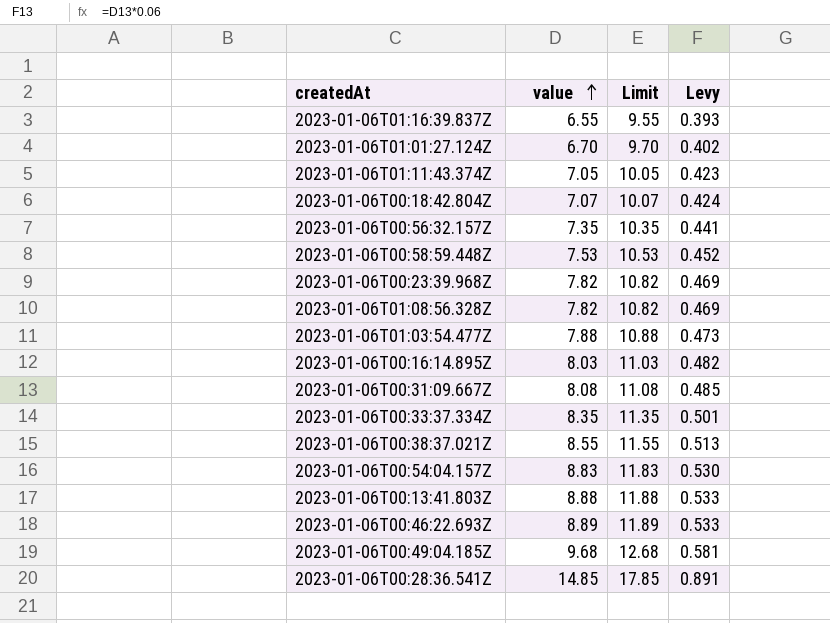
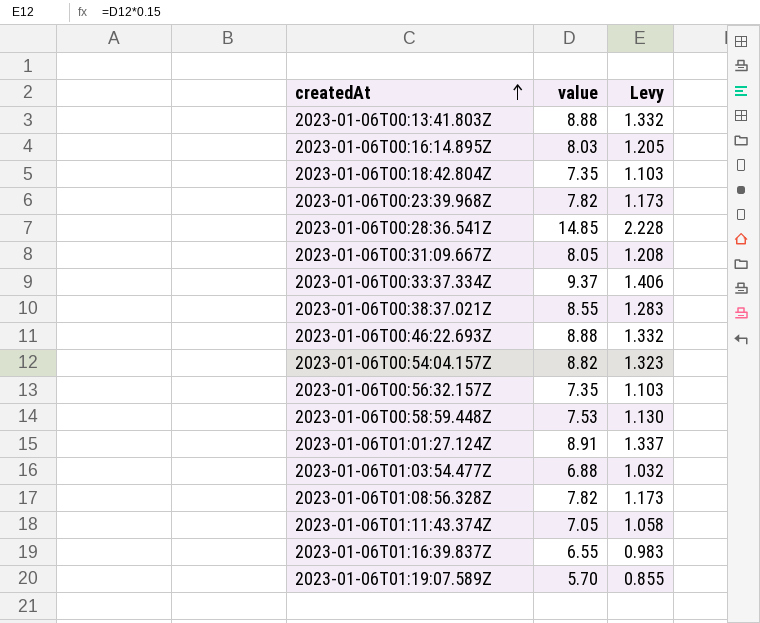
row order: value ascending -> createdAt ascending
column Limit | formula: [value] + 3 -> none
column Levy | formula: [value] * 0.06 -> [value] * 0.15
row 2023-01-06T00:49:04.185Z: 9.68 | 12.68 | 0.581 -> none
2023-01-06T00:18:42.804Z | value: 7.07 -> 7.35
2023-01-06T00:31:09.667Z | value: 8.08 -> 8.05
2023-01-06T00:33:37.334Z | value: 8.35 -> 9.37
2023-01-06T00:46:22.693Z | value: 8.89 -> 8.88
2023-01-06T00:54:04.157Z | value: 8.83 -> 8.82
2023-01-06T01:01:27.124Z | value: 6.70 -> 8.91
2023-01-06T01:03:54.477Z | value: 7.88 -> 6.88
row 2023-01-06T01:19:07.589Z: none -> 5.70 | 0.855

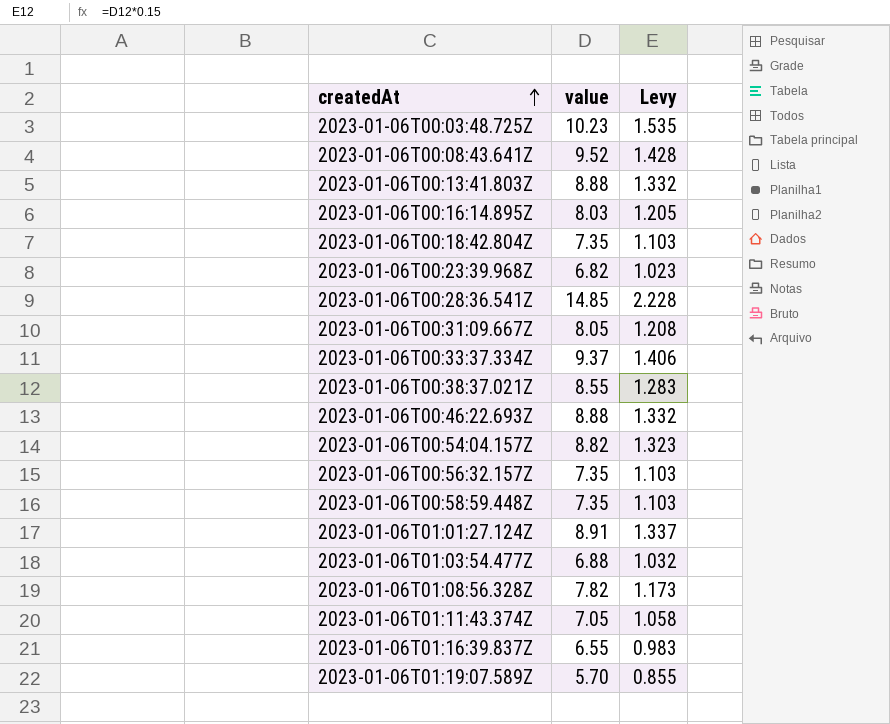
row 2023-01-06T00:03:48.725Z: none -> 10.23 | 1.535
row 2023-01-06T00:08:43.641Z: none -> 9.52 | 1.428
2023-01-06T00:23:39.968Z | value: 7.82 -> 6.82
2023-01-06T00:23:39.968Z | Levy: 1.173 -> 1.023
2023-01-06T00:58:59.448Z | value: 7.53 -> 7.35
2023-01-06T00:58:59.448Z | Levy: 1.130 -> 1.103

